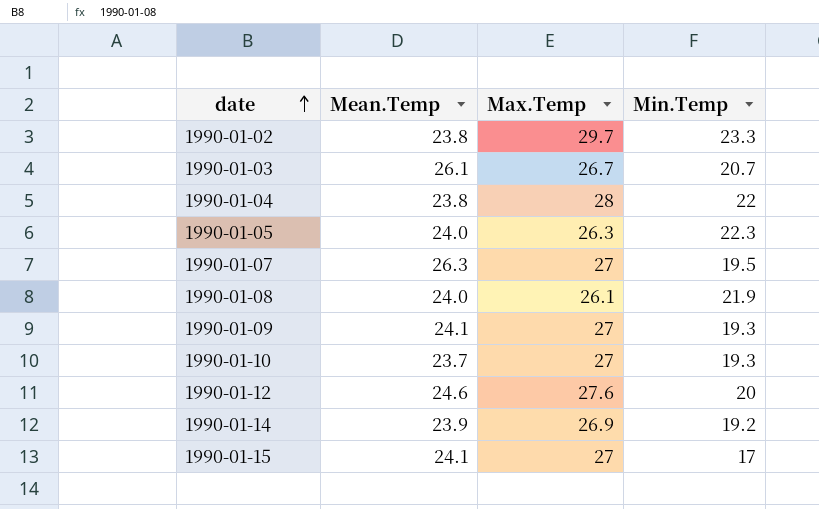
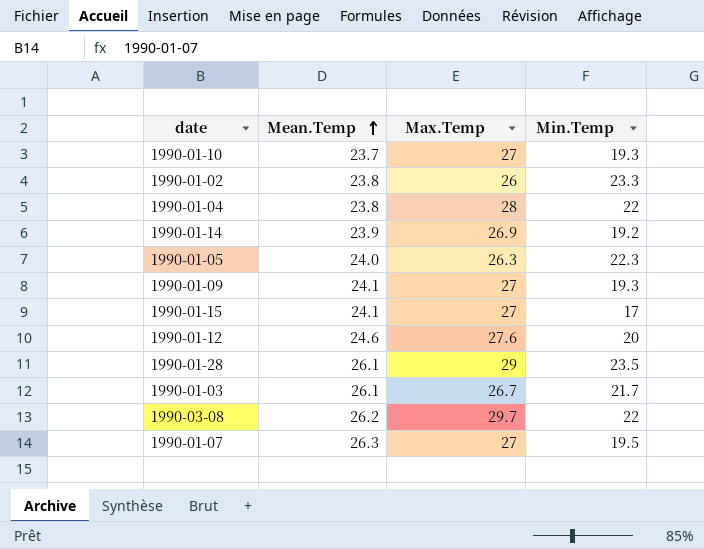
row order: date ascending -> Mean.Temp ascending
row 1990-01-08: 24.0 | 26.1 | 21.9 -> none
1990-01-02 | Max.Temp: 29.7 -> 26
row 1990-01-28: none -> 26.1 | 29 | 23.5
1990-01-03 | Min.Temp: 20.7 -> 21.7
row 1990-03-08: none -> 26.2 | 29.7 | 22

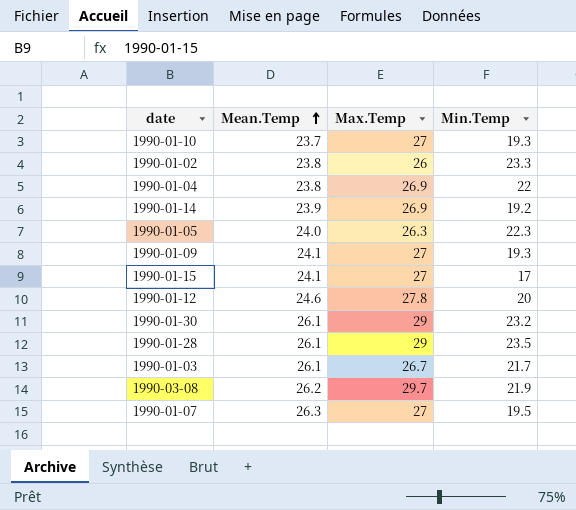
1990-01-04 | Max.Temp: 28 -> 26.9
1990-01-12 | Max.Temp: 27.6 -> 27.8
row 1990-01-30: none -> 26.1 | 29 | 23.2
1990-03-08 | Min.Temp: 22 -> 21.9

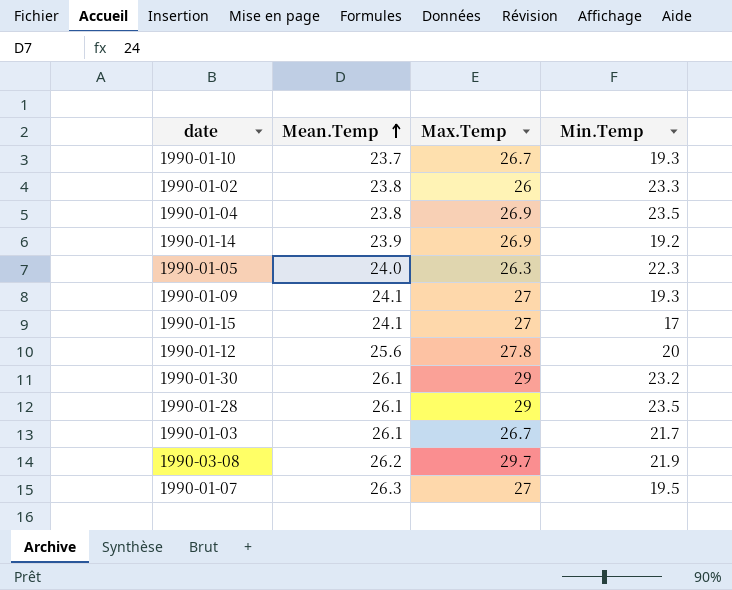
1990-01-10 | Max.Temp: 27 -> 26.7
1990-01-04 | Min.Temp: 22 -> 23.5
1990-01-12 | Mean.Temp: 24.6 -> 25.6

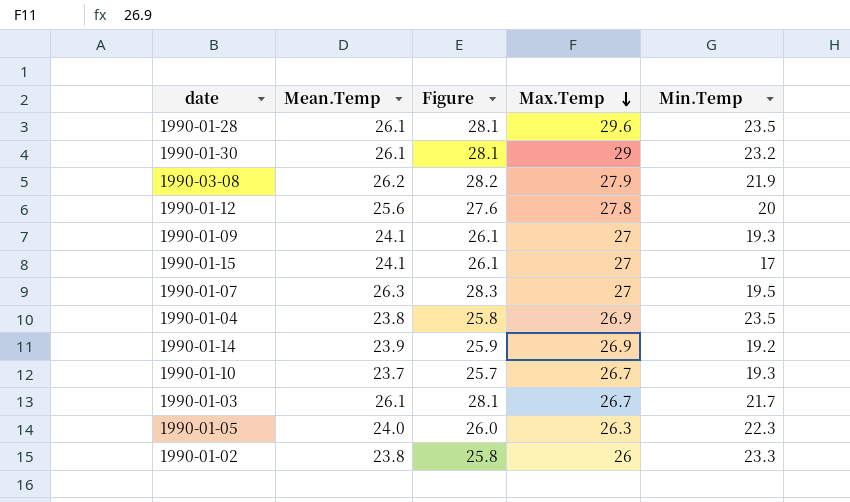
row order: Mean.Temp ascending -> Max.Temp descending
column Figure | formula: none -> [Mean.Temp] + 2
1990-01-28 | Max.Temp: 29 -> 29.6
1990-03-08 | Max.Temp: 29.7 -> 27.9

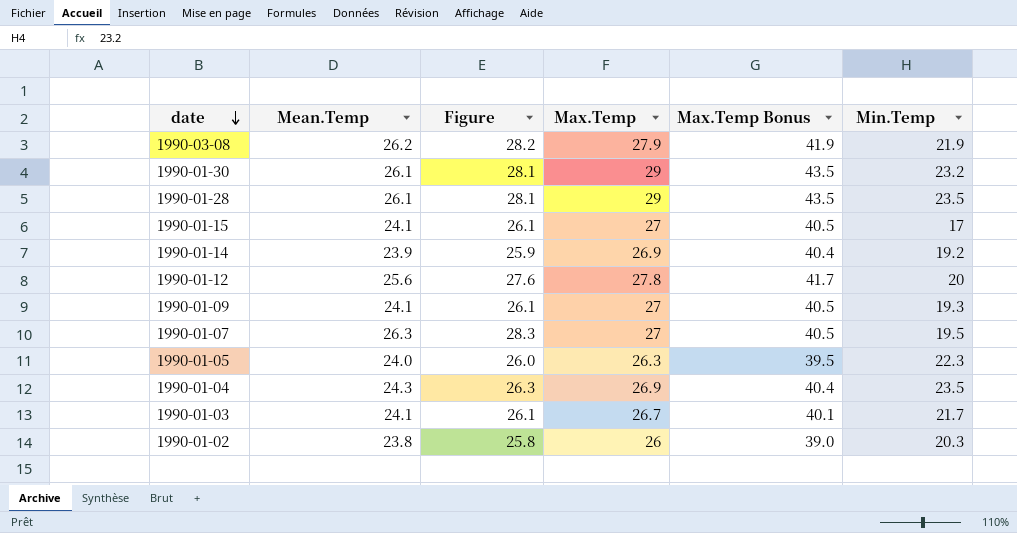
row order: Max.Temp descending -> date descending
column Max.Temp Bonus | formula: none -> [Max.Temp] * 1.5
row 1990-01-10: 23.7 | 25.7 | 26.7 | 19.3 -> none
1990-01-28 | Max.Temp: 29.6 -> 29
1990-01-04 | Mean.Temp: 23.8 -> 24.3
1990-01-04 | Figure: 25.8 -> 26.3
1990-01-03 | Mean.Temp: 26.1 -> 24.1
1990-01-03 | Figure: 28.1 -> 26.1
1990-01-02 | Min.Temp: 23.3 -> 20.3

